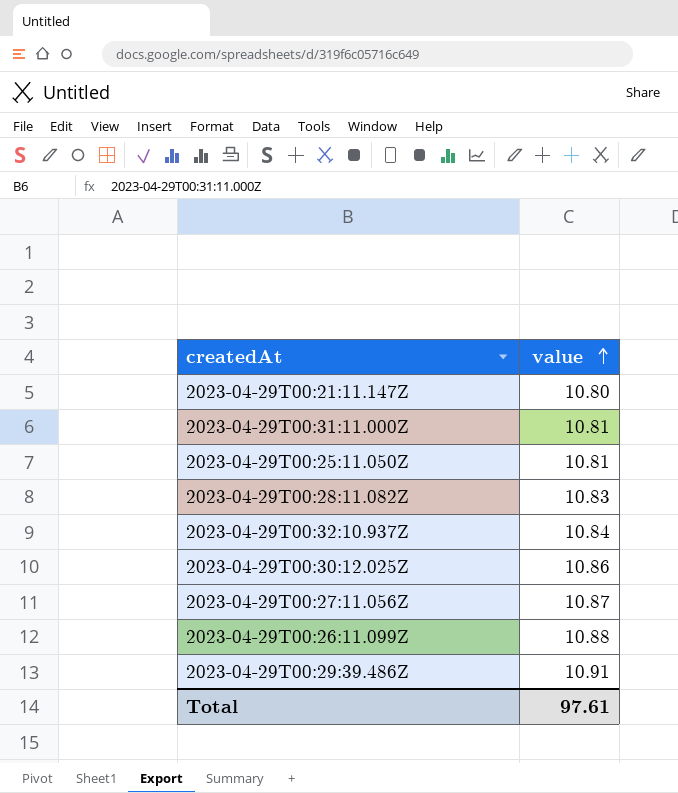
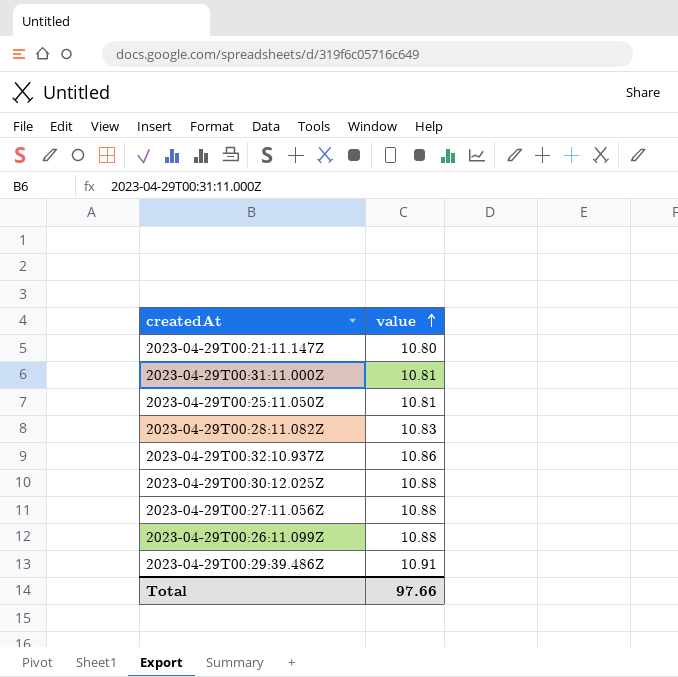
2023-04-29T00:32:10.937Z | value: 10.84 -> 10.86
2023-04-29T00:30:12.025Z | value: 10.86 -> 10.88
2023-04-29T00:27:11.056Z | value: 10.87 -> 10.88
Total | value: 97.61 -> 97.66

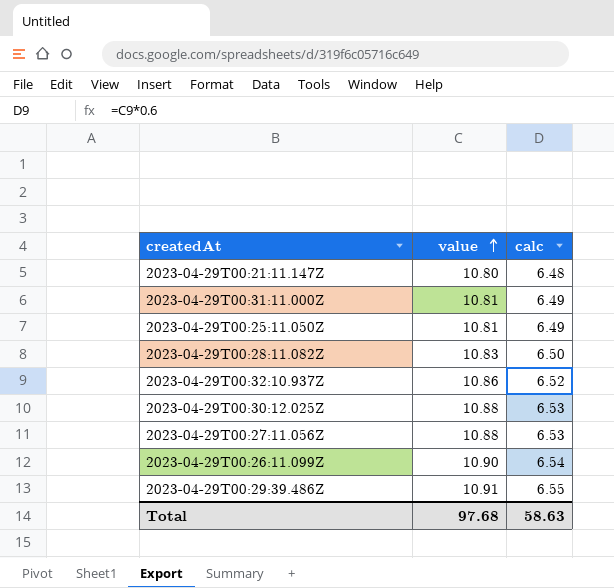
column calc | formula: none -> [value] * 0.6
2023-04-29T00:26:11.099Z | value: 10.88 -> 10.90
Total | value: 97.66 -> 97.68

